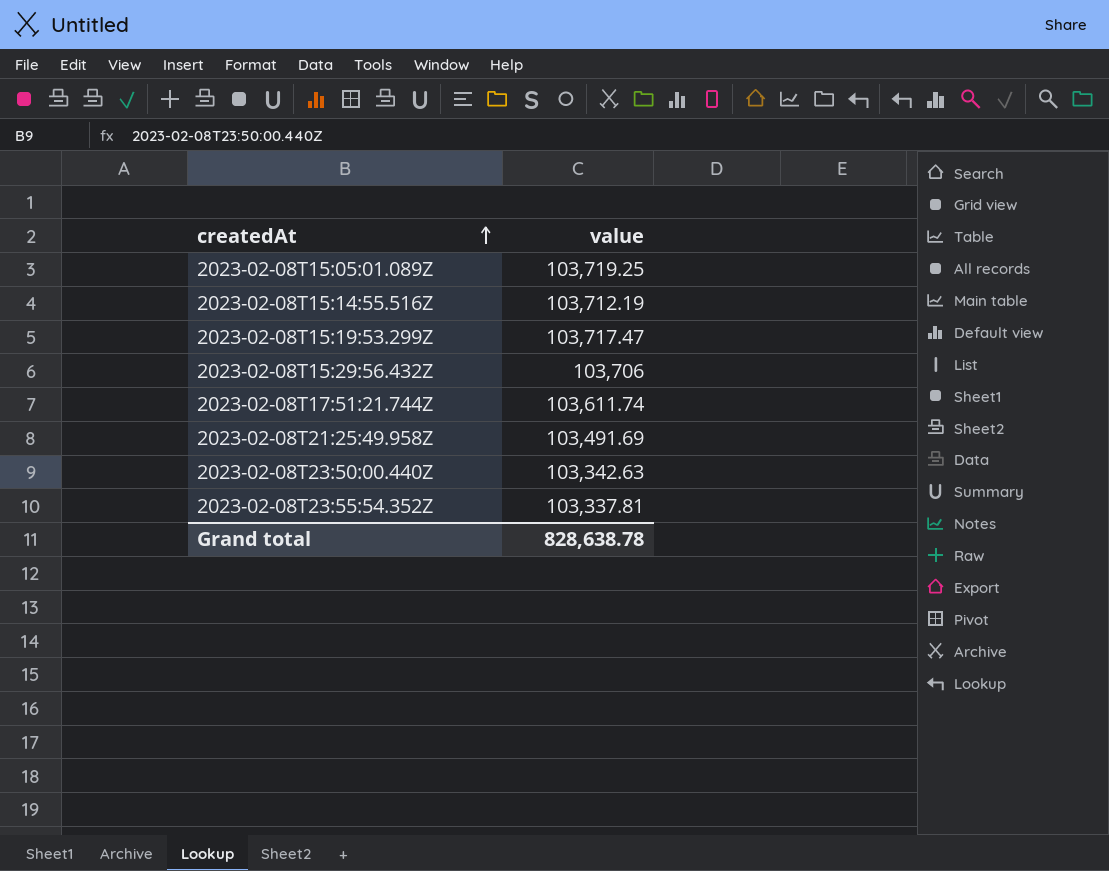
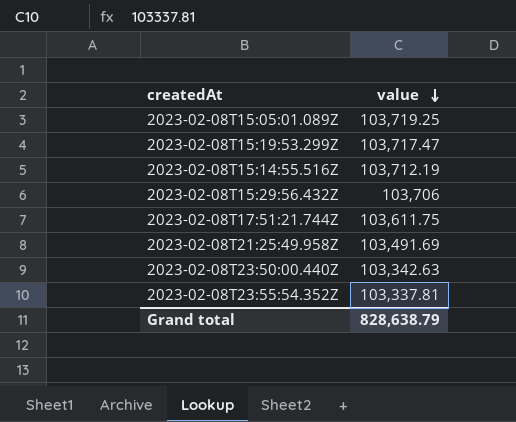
row order: createdAt ascending -> value descending
2023-02-08T17:51:21.744Z | value: 103,611.74 -> 103,611.75
Grand total | value: 828,638.78 -> 828,638.79

